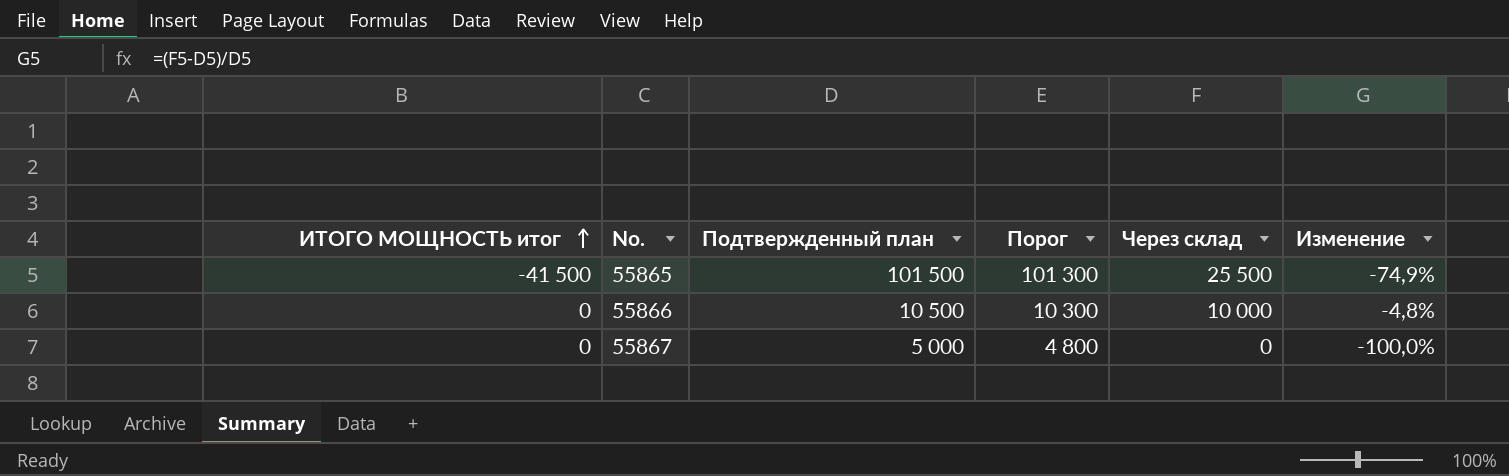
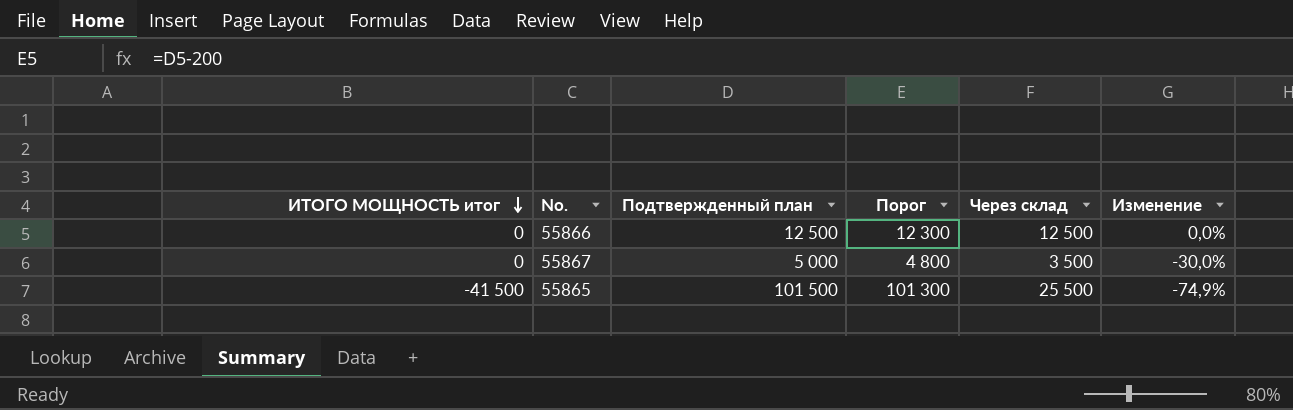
row order: ИТОГО МОЩНОСТЬ итог ascending -> ИТОГО МОЩНОСТЬ итог descending
55866 | Подтвержденный план: 10 500 -> 12 500
55866 | Порог: 10 300 -> 12 300
55866 | Через склад: 10 000 -> 12 500
55866 | Изменение: -4,8% -> 0,0%
55867 | Через склад: 0 -> 3 500
55867 | Изменение: -100,0% -> -30,0%

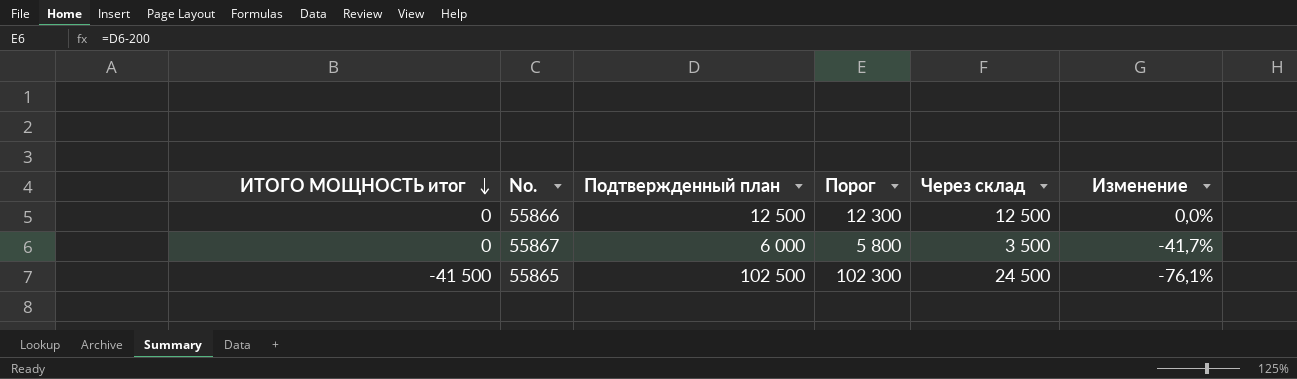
55867 | Подтвержденный план: 5 000 -> 6 000
55867 | Порог: 4 800 -> 5 800
55867 | Изменение: -30,0% -> -41,7%
55865 | Подтвержденный план: 101 500 -> 102 500
55865 | Порог: 101 300 -> 102 300
55865 | Через склад: 25 500 -> 24 500
55865 | Изменение: -74,9% -> -76,1%

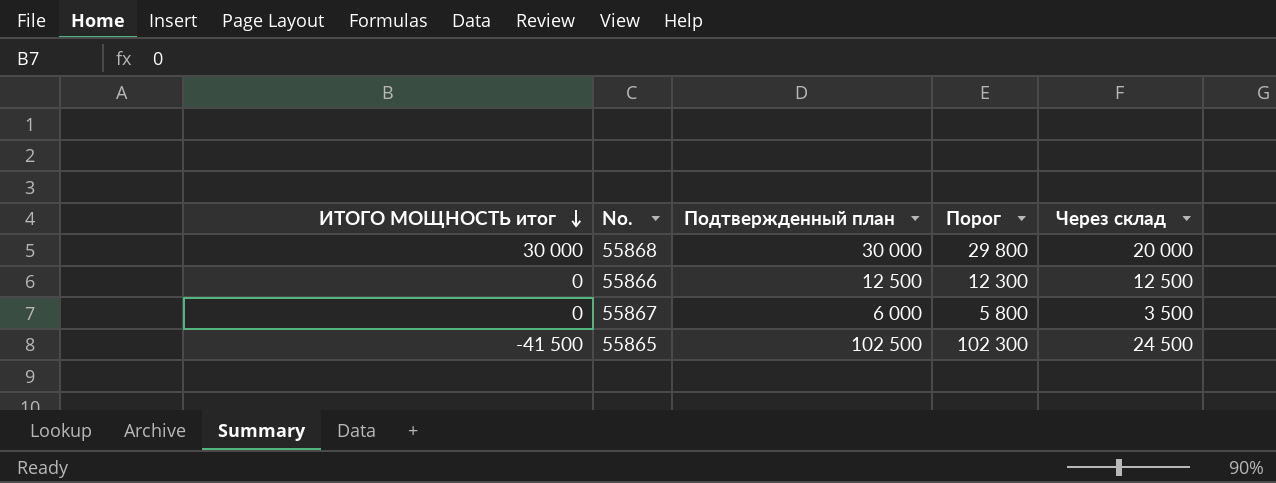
column Изменение | formula: ([Через склад] - [Подтвержденный план]) / [Подтвержденный план] -> none
row 55868: none -> 30 000 | 30 000 | 29 800 | 20 000

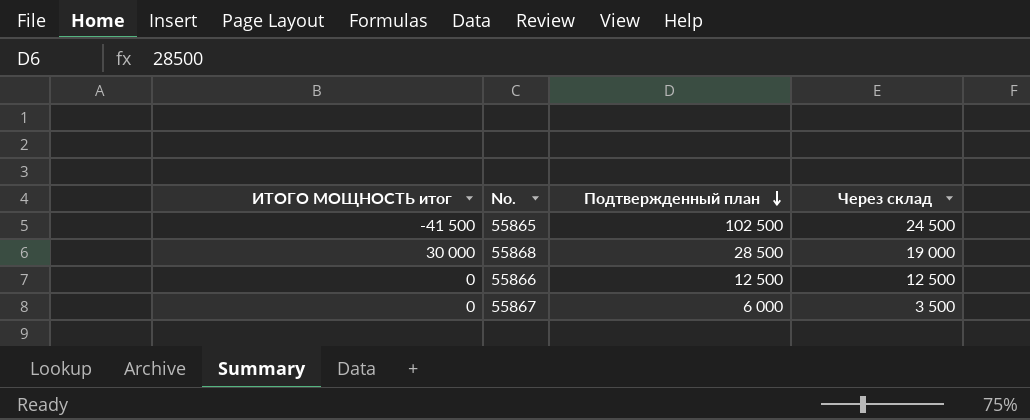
row order: ИТОГО МОЩНОСТЬ итог descending -> Подтвержденный план descending
column Порог | formula: [Подтвержденный план] - 200 -> none
55868 | Подтвержденный план: 30 000 -> 28 500
55868 | Через склад: 20 000 -> 19 000

